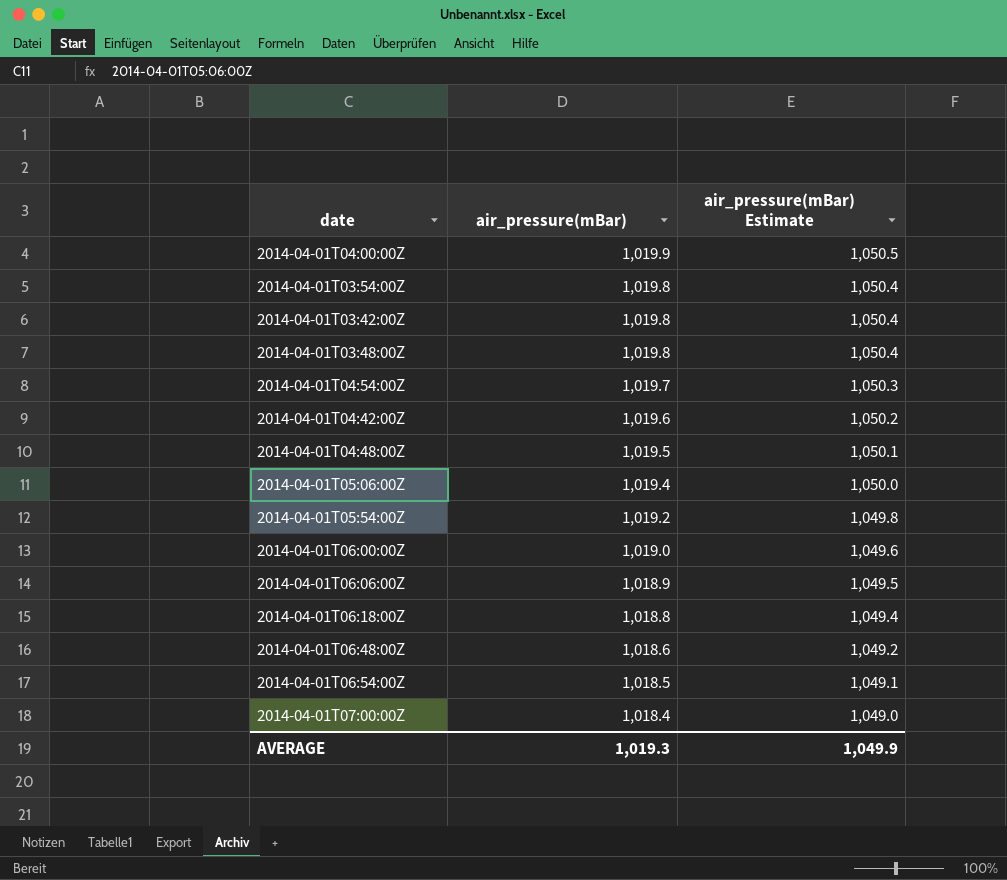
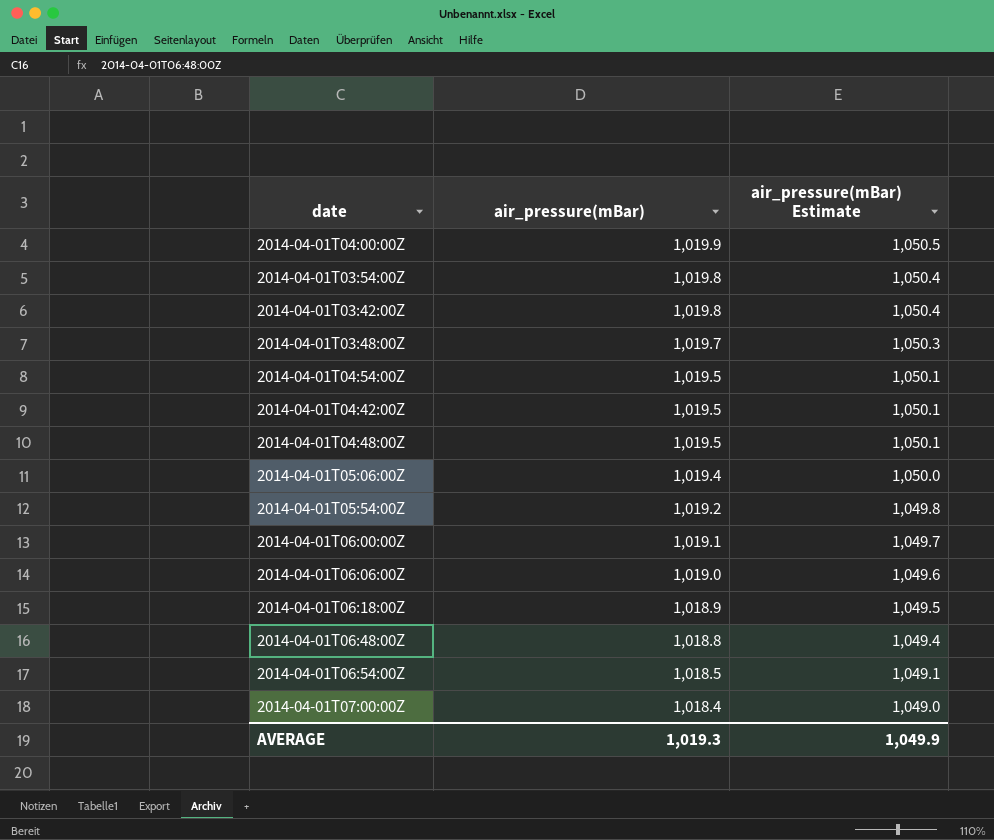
2014-04-01T03:48:00Z | air_pressure(mBar): 1,019.8 -> 1,019.7
2014-04-01T03:48:00Z | air_pressure(mBar) Estimate: 1,050.4 -> 1,050.3
2014-04-01T04:54:00Z | air_pressure(mBar): 1,019.7 -> 1,019.5
2014-04-01T04:54:00Z | air_pressure(mBar) Estimate: 1,050.3 -> 1,050.1
2014-04-01T04:42:00Z | air_pressure(mBar): 1,019.6 -> 1,019.5
2014-04-01T04:42:00Z | air_pressure(mBar) Estimate: 1,050.2 -> 1,050.1
2014-04-01T06:00:00Z | air_pressure(mBar): 1,019.0 -> 1,019.1
2014-04-01T06:00:00Z | air_pressure(mBar) Estimate: 1,049.6 -> 1,049.7
2014-04-01T06:06:00Z | air_pressure(mBar): 1,018.9 -> 1,019.0
2014-04-01T06:06:00Z | air_pressure(mBar) Estimate: 1,049.5 -> 1,049.6
2014-04-01T06:18:00Z | air_pressure(mBar): 1,018.8 -> 1,018.9
2014-04-01T06:18:00Z | air_pressure(mBar) Estimate: 1,049.4 -> 1,049.5
2014-04-01T06:48:00Z | air_pressure(mBar): 1,018.6 -> 1,018.8
2014-04-01T06:48:00Z | air_pressure(mBar) Estimate: 1,049.2 -> 1,049.4

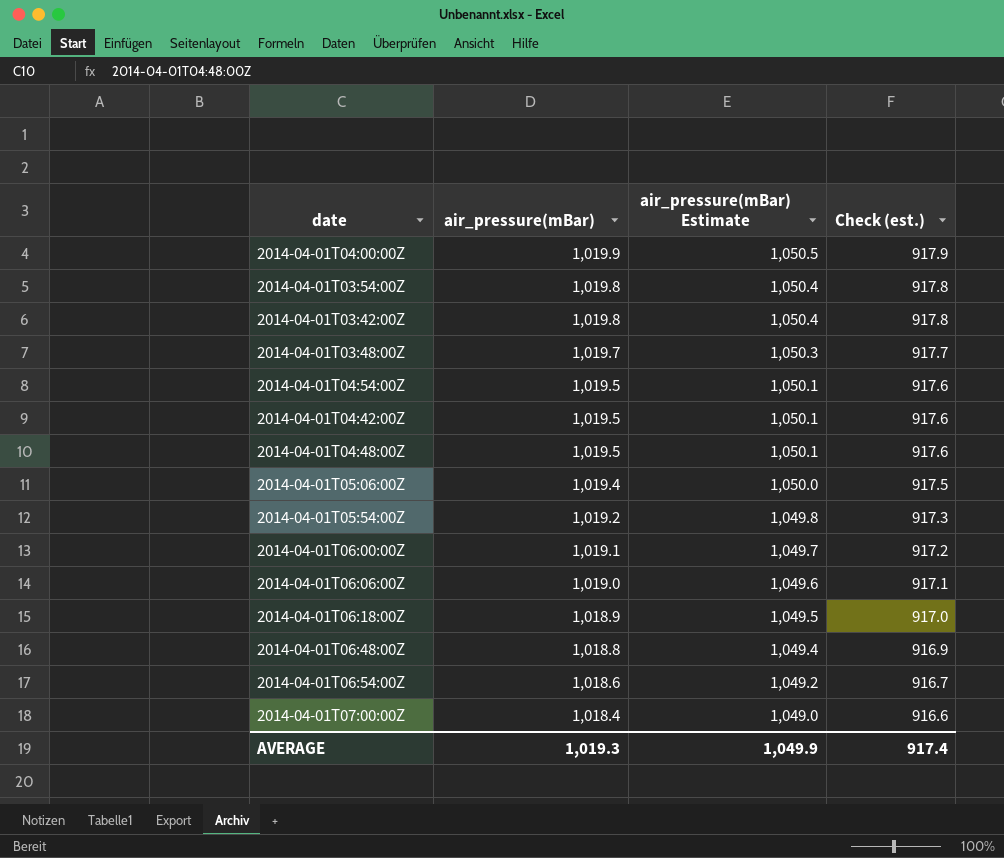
column Check (est.) | formula: none -> [air_pressure(mBar)] * 0.9
2014-04-01T06:54:00Z | air_pressure(mBar): 1,018.5 -> 1,018.6
2014-04-01T06:54:00Z | air_pressure(mBar) Estimate: 1,049.1 -> 1,049.2

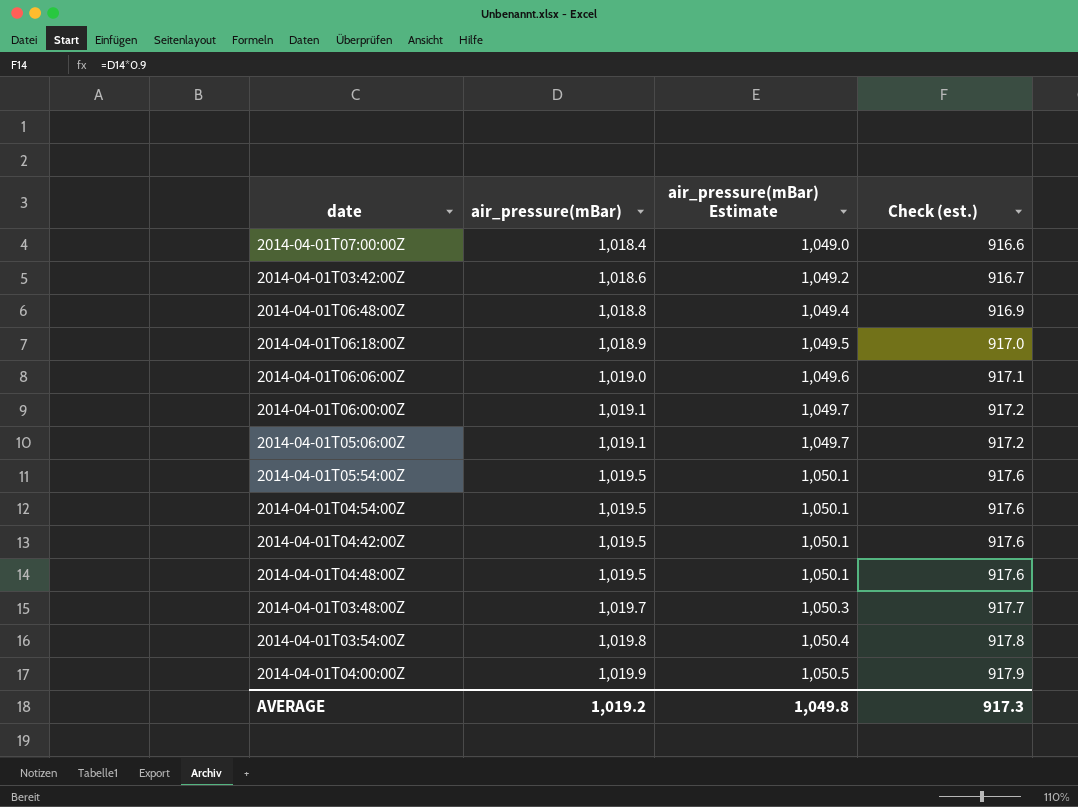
row order: air_pressure(mBar) descending -> air_pressure(mBar) ascending
row 2014-04-01T06:54:00Z: 1,018.6 | 1,049.2 | 916.7 -> none
2014-04-01T03:42:00Z | air_pressure(mBar): 1,019.8 -> 1,018.6
2014-04-01T03:42:00Z | air_pressure(mBar) Estimate: 1,050.4 -> 1,049.2
2014-04-01T03:42:00Z | Check (est.): 917.8 -> 916.7
2014-04-01T05:06:00Z | air_pressure(mBar): 1,019.4 -> 1,019.1
2014-04-01T05:06:00Z | air_pressure(mBar) Estimate: 1,050.0 -> 1,049.7
2014-04-01T05:06:00Z | Check (est.): 917.5 -> 917.2
2014-04-01T05:54:00Z | air_pressure(mBar): 1,019.2 -> 1,019.5
2014-04-01T05:54:00Z | air_pressure(mBar) Estimate: 1,049.8 -> 1,050.1
2014-04-01T05:54:00Z | Check (est.): 917.3 -> 917.6
AVERAGE | air_pressure(mBar): 1,019.3 -> 1,019.2
AVERAGE | air_pressure(mBar) Estimate: 1,049.9 -> 1,049.8
AVERAGE | Check (est.): 917.4 -> 917.3

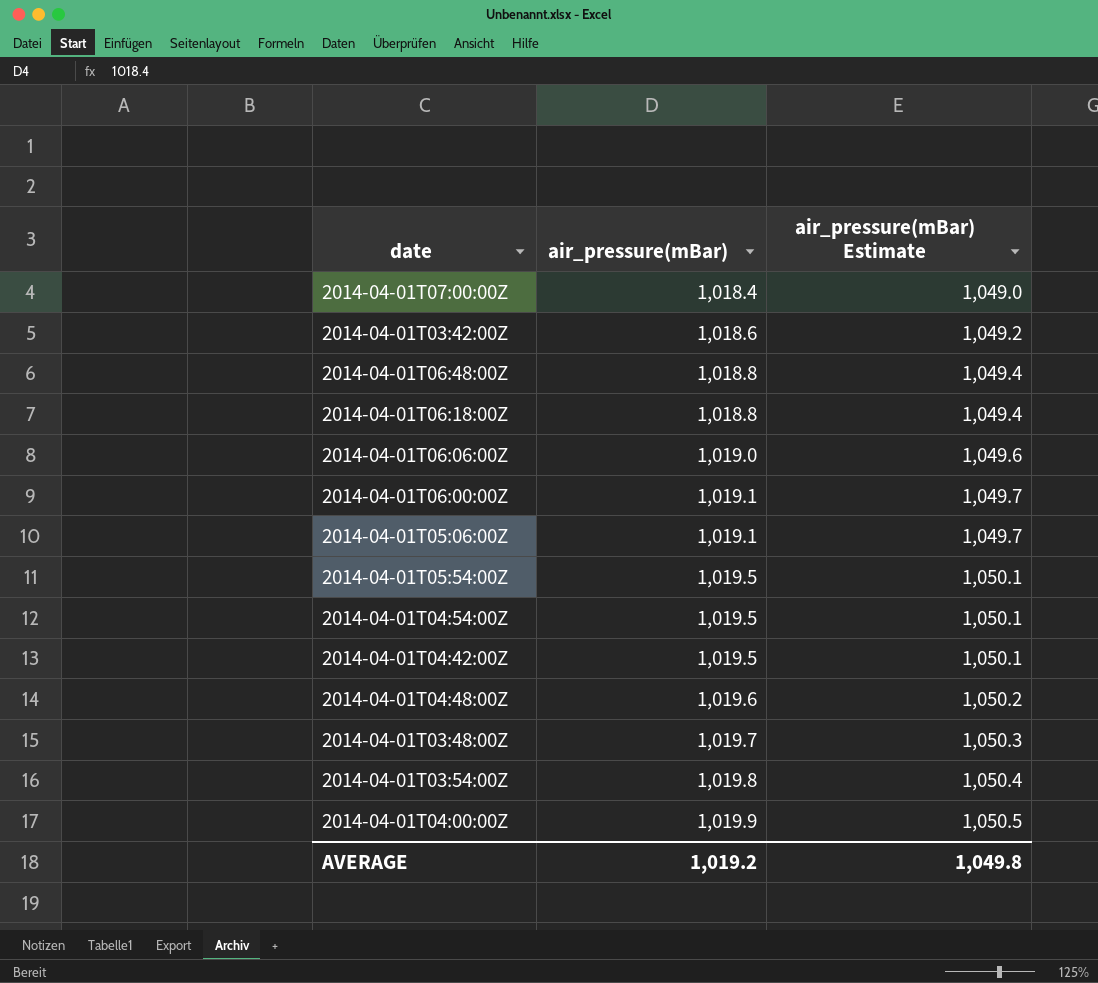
column Check (est.) | formula: [air_pressure(mBar)] * 0.9 -> none
2014-04-01T06:18:00Z | air_pressure(mBar): 1,018.9 -> 1,018.8
2014-04-01T06:18:00Z | air_pressure(mBar) Estimate: 1,049.5 -> 1,049.4
2014-04-01T04:48:00Z | air_pressure(mBar): 1,019.5 -> 1,019.6
2014-04-01T04:48:00Z | air_pressure(mBar) Estimate: 1,050.1 -> 1,050.2

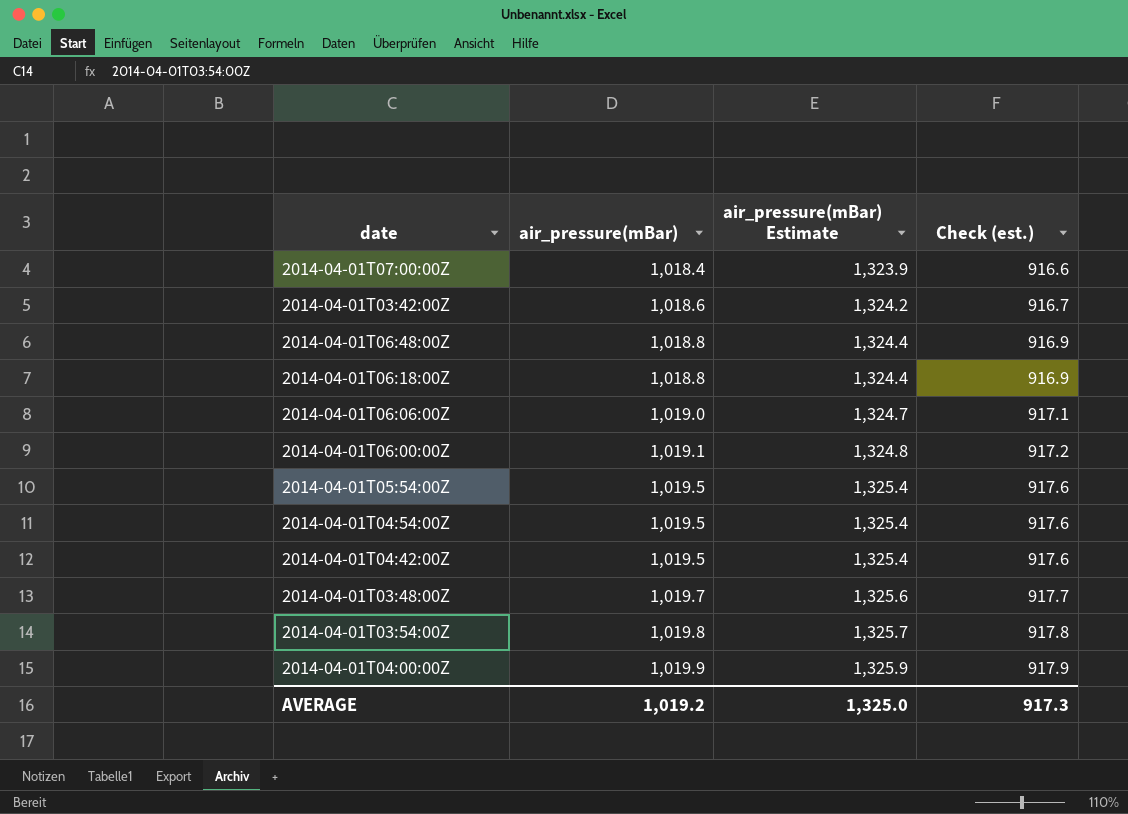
column air_pressure(mBar) Estimate | formula: [air_pressure(mBar)] * 1.03 -> [air_pressure(mBar)] * 1.3
column Check (est.) | formula: none -> [air_pressure(mBar)] * 0.9
row 2014-04-01T05:06:00Z: 1,019.1 | 1,049.7 -> none
row 2014-04-01T04:48:00Z: 1,019.6 | 1,050.2 -> none
AVERAGE | air_pressure(mBar) Estimate: 1,049.8 -> 1,325.0

